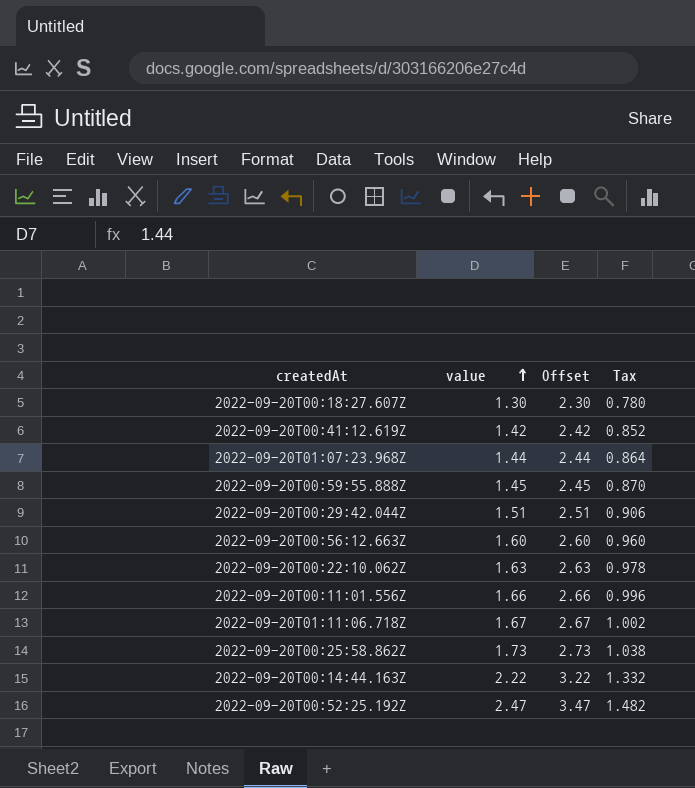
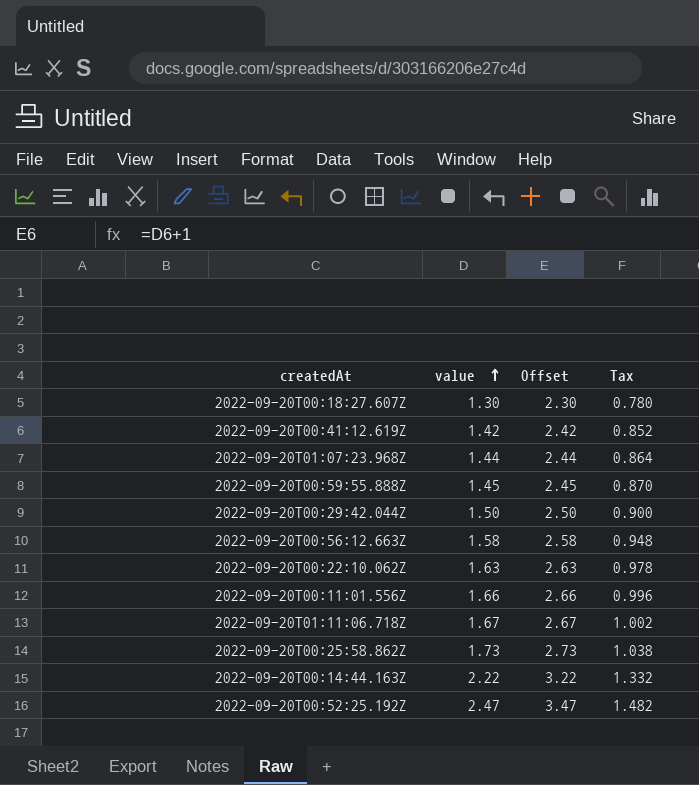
2022-09-20T00:29:42.044Z | value: 1.51 -> 1.50
2022-09-20T00:29:42.044Z | Offset: 2.51 -> 2.50
2022-09-20T00:29:42.044Z | Tax: 0.906 -> 0.900
2022-09-20T00:56:12.663Z | value: 1.60 -> 1.58
2022-09-20T00:56:12.663Z | Offset: 2.60 -> 2.58
2022-09-20T00:56:12.663Z | Tax: 0.960 -> 0.948

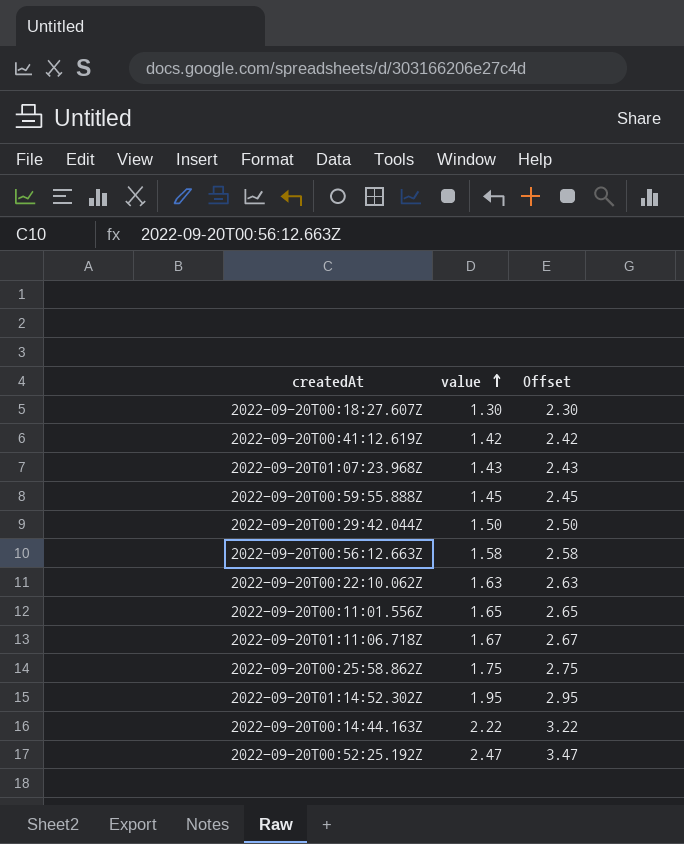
column Tax | formula: [value] * 0.6 -> none
2022-09-20T01:07:23.968Z | value: 1.44 -> 1.43
2022-09-20T01:07:23.968Z | Offset: 2.44 -> 2.43
2022-09-20T00:11:01.556Z | value: 1.66 -> 1.65
2022-09-20T00:11:01.556Z | Offset: 2.66 -> 2.65
2022-09-20T00:25:58.862Z | value: 1.73 -> 1.75
2022-09-20T00:25:58.862Z | Offset: 2.73 -> 2.75
row 2022-09-20T01:14:52.302Z: none -> 1.95 | 2.95

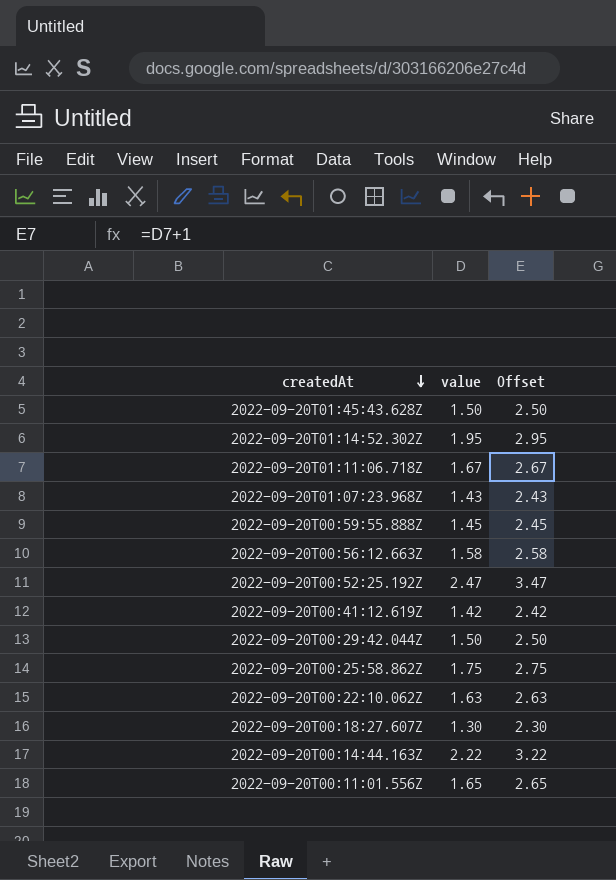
row order: value ascending -> createdAt descending
row 2022-09-20T01:45:43.628Z: none -> 1.50 | 2.50

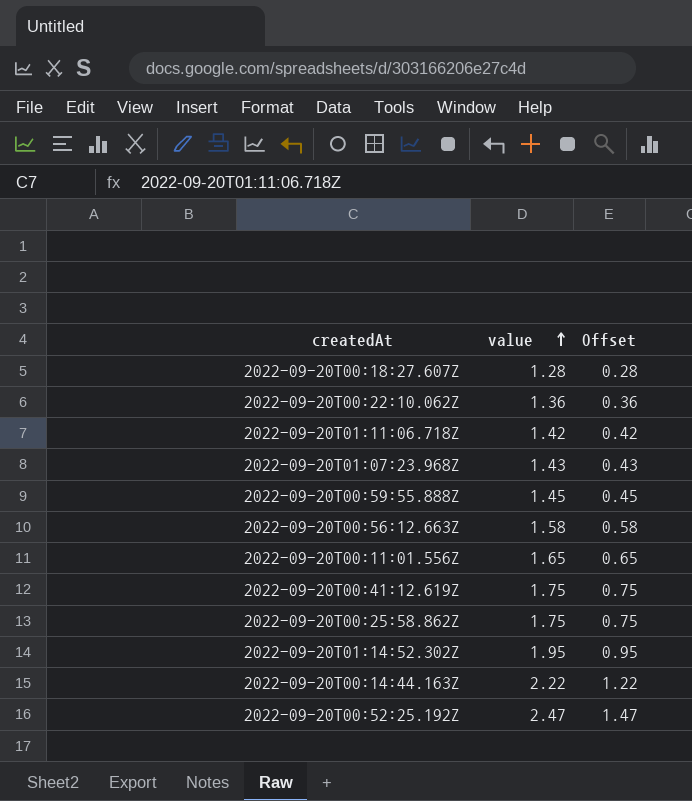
row order: createdAt descending -> value ascending
column Offset | formula: [value] + 1 -> [value] - 1
row 2022-09-20T01:45:43.628Z: 1.50 | 2.50 -> none
row 2022-09-20T00:29:42.044Z: 1.50 | 2.50 -> none
2022-09-20T00:18:27.607Z | value: 1.30 -> 1.28
2022-09-20T00:22:10.062Z | value: 1.63 -> 1.36
2022-09-20T01:11:06.718Z | value: 1.67 -> 1.42
2022-09-20T00:41:12.619Z | value: 1.42 -> 1.75

